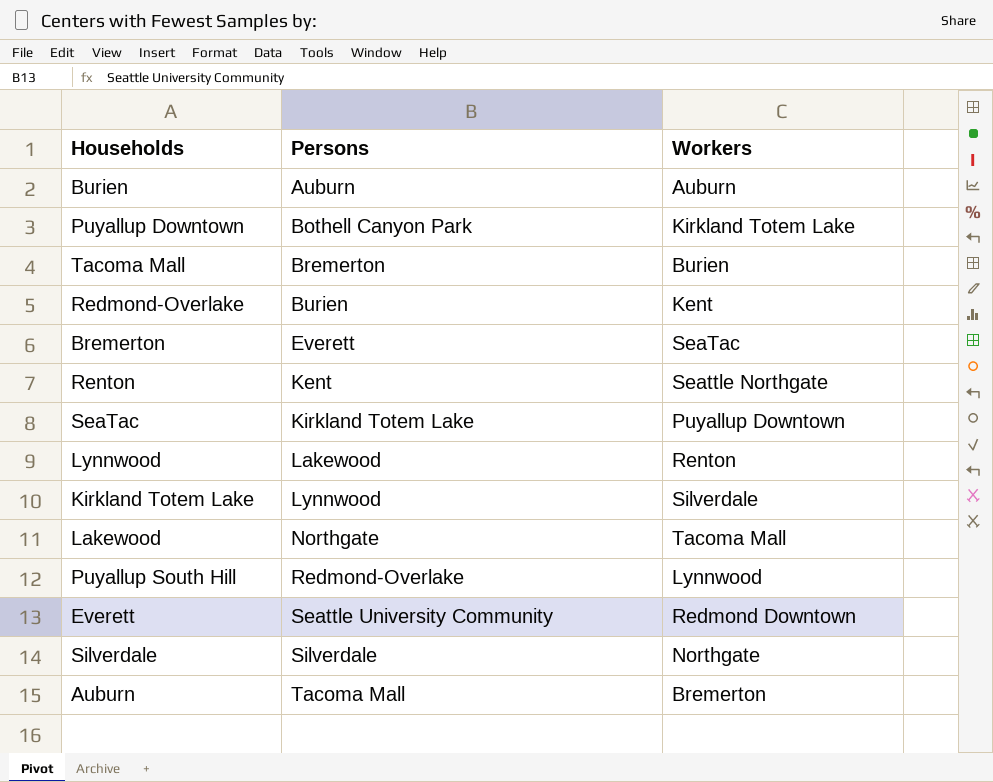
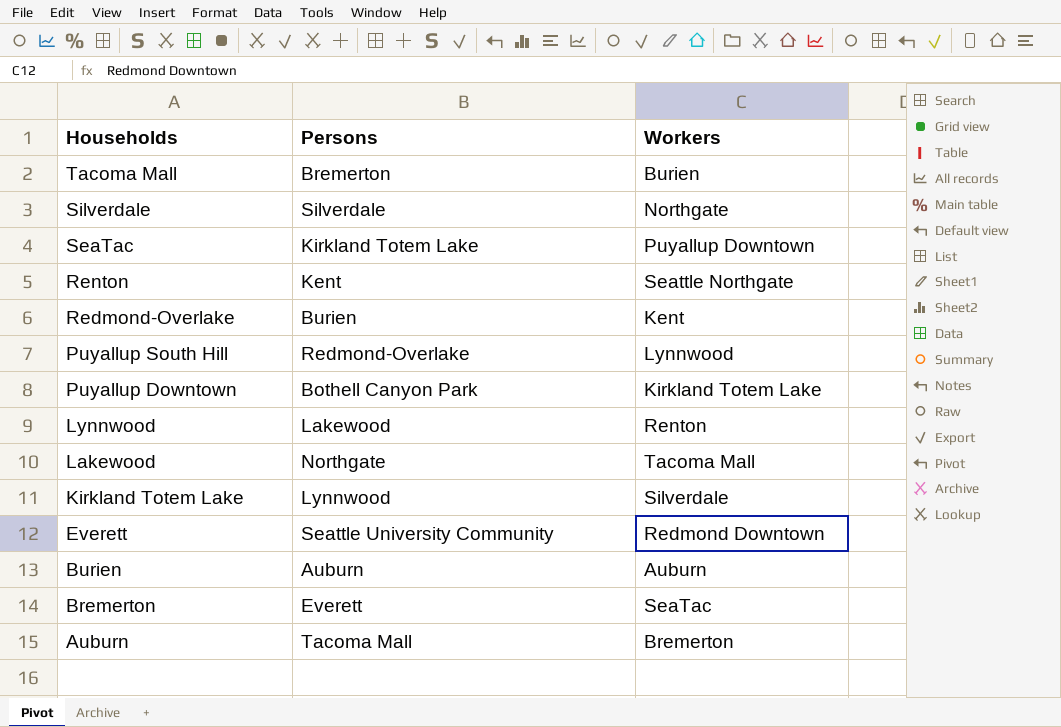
row order: Persons ascending -> Households descending

